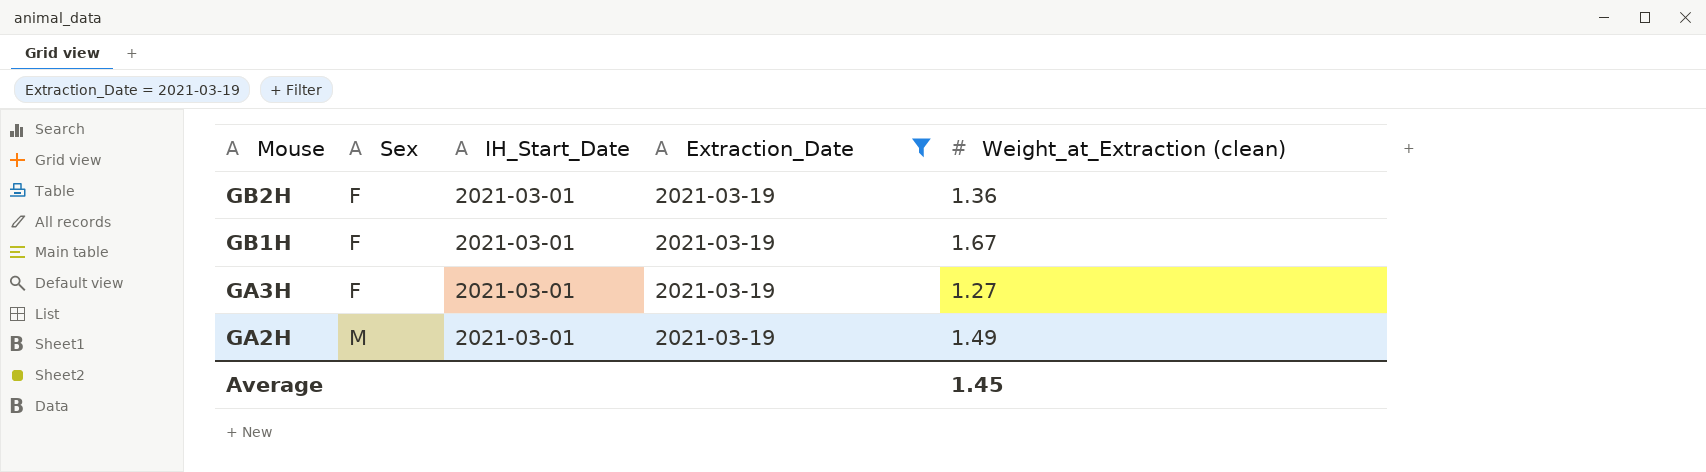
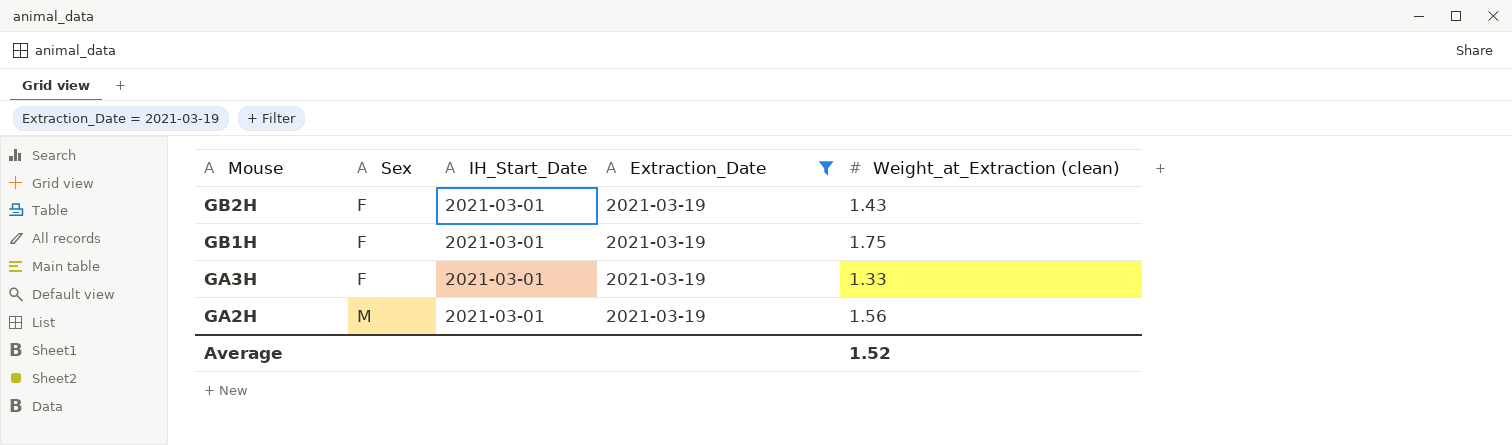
GB2H | Weight_at_Extraction (clean): 1.36 -> 1.43
GB1H | Weight_at_Extraction (clean): 1.67 -> 1.75
GA3H | Weight_at_Extraction (clean): 1.27 -> 1.33
GA2H | Weight_at_Extraction (clean): 1.49 -> 1.56
Average | Weight_at_Extraction (clean): 1.45 -> 1.52

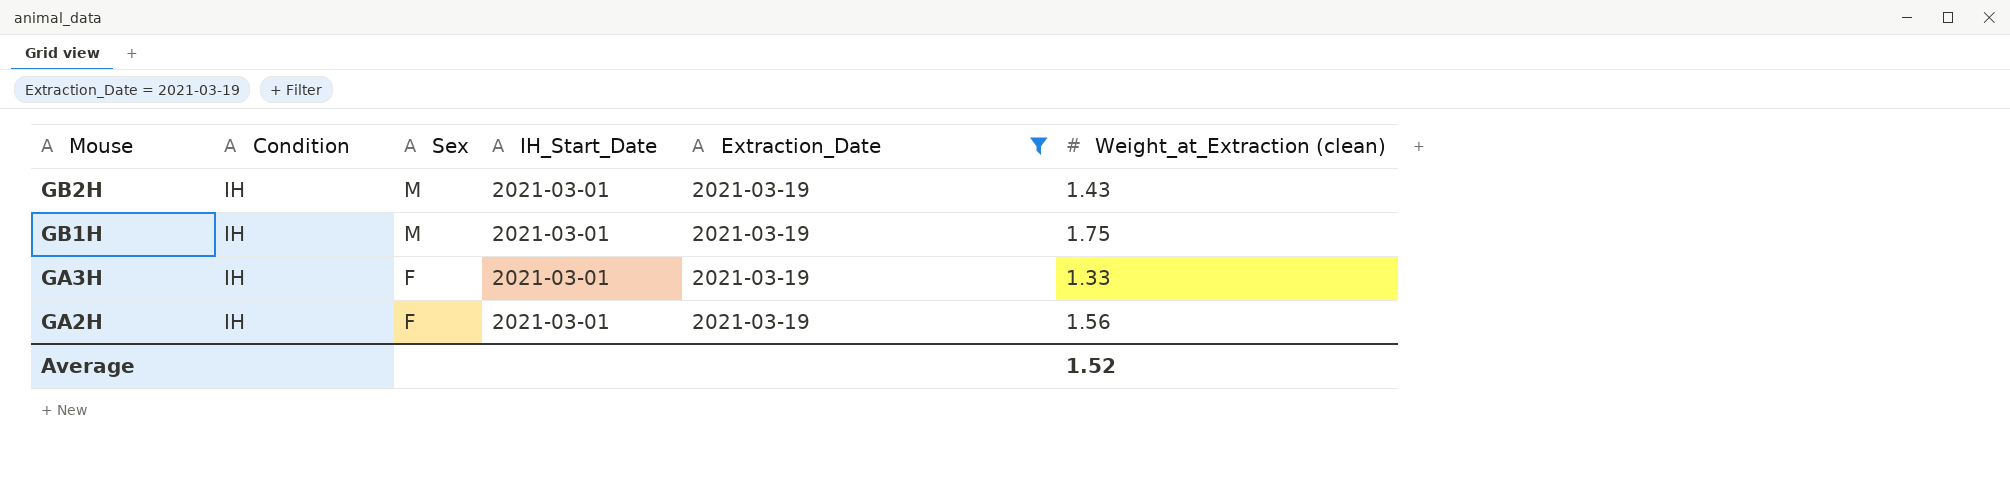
column Condition | position: none -> 2
GB2H | Sex: F -> M
GB1H | Sex: F -> M
GA2H | Sex: M -> F

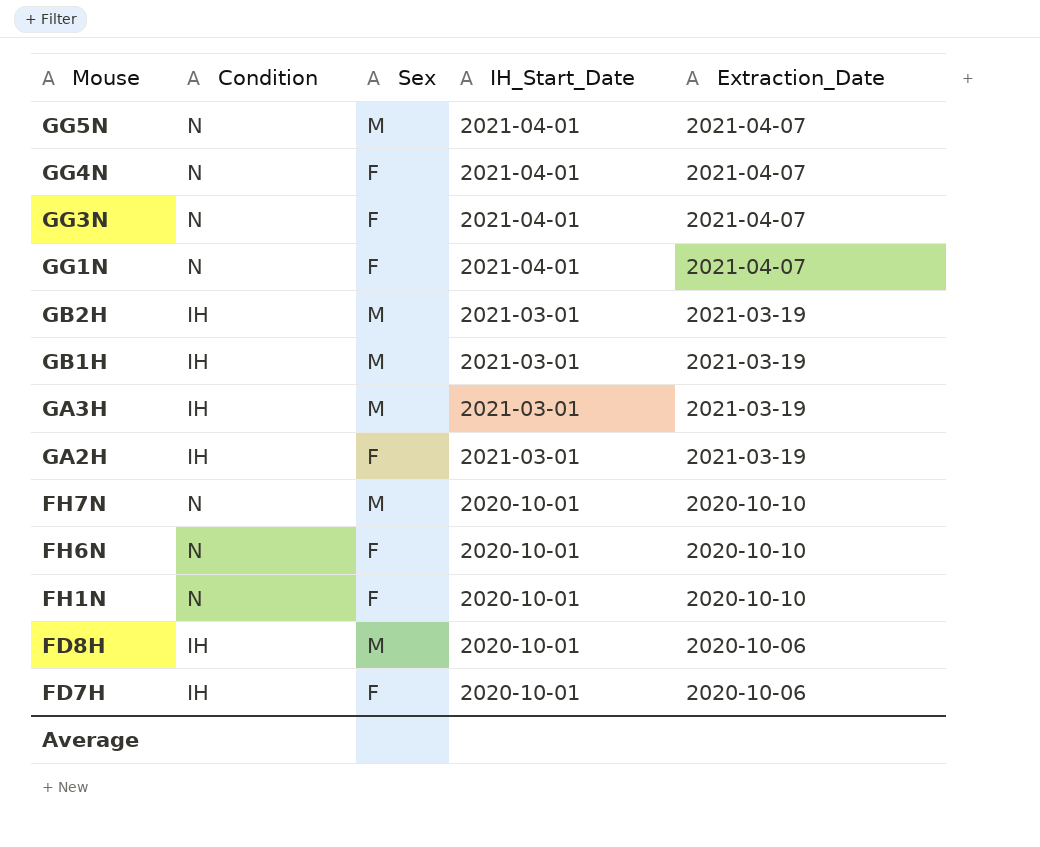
filter: Extraction_Date = 2021-03-19 -> none
column Weight_at_Extraction (clean) | position: 6 -> none
GA3H | Sex: F -> M

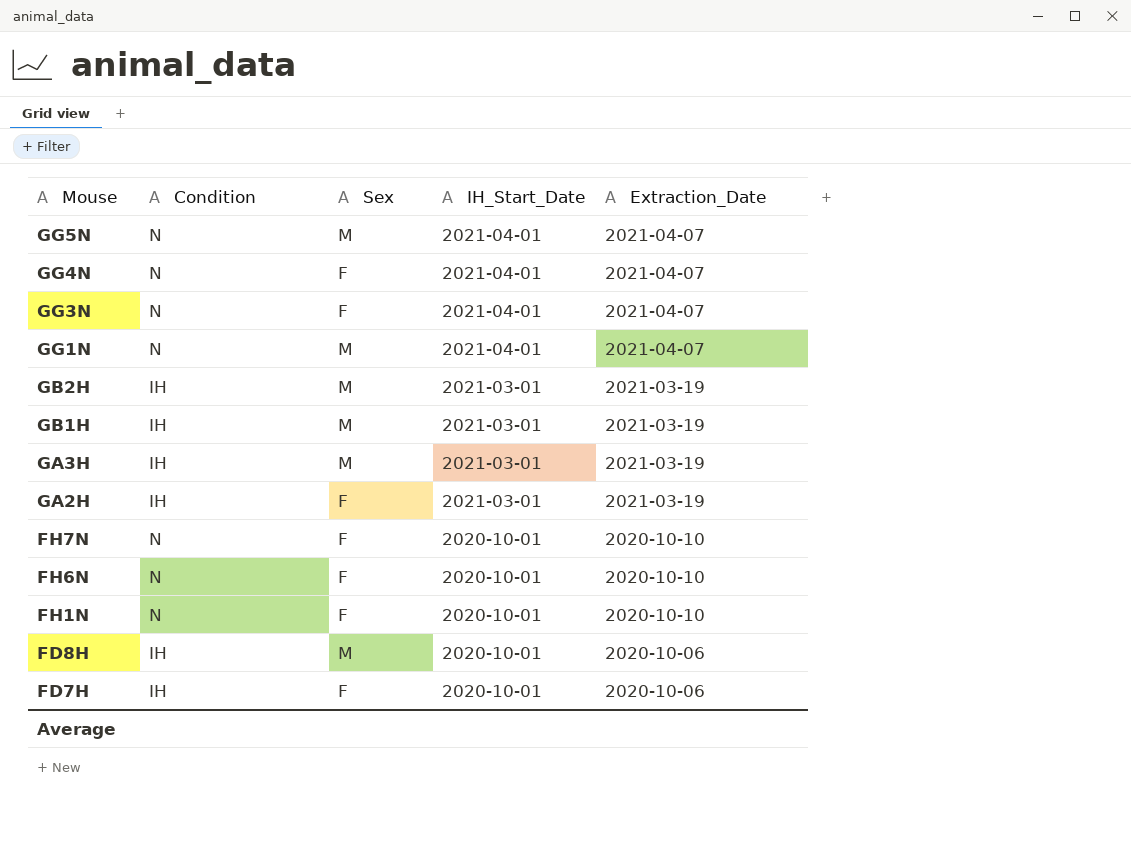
GG1N | Sex: F -> M
FH7N | Sex: M -> F

